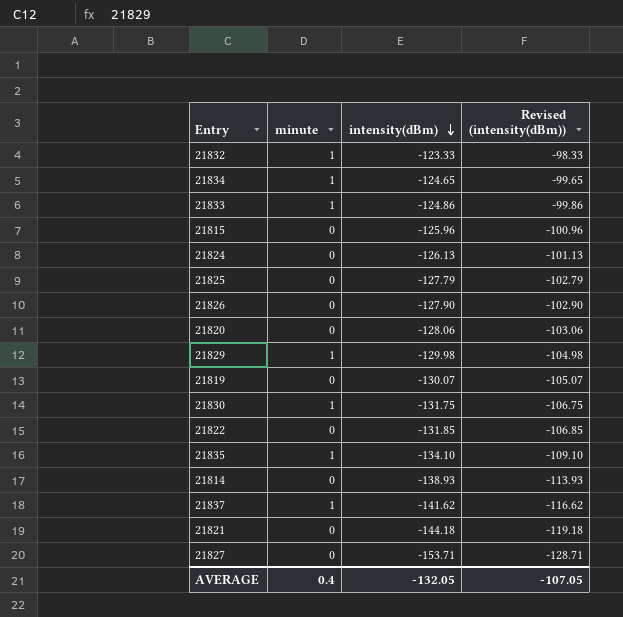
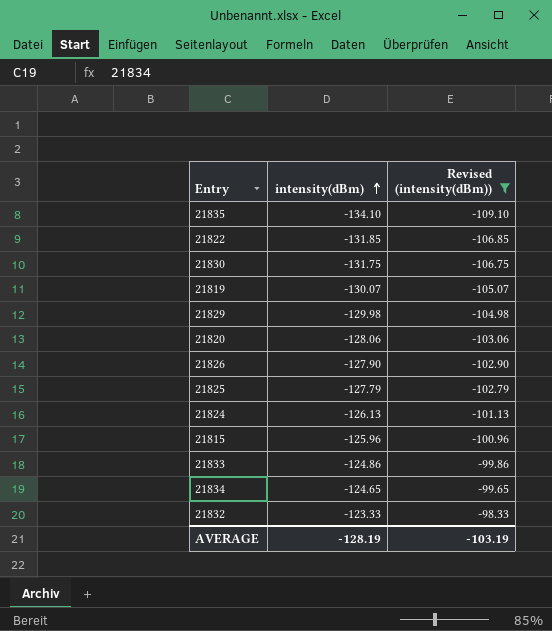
filter: none -> Revised (intensity(dBm)) >= -109.10
row order: intensity(dBm) descending -> intensity(dBm) ascending
column minute | position: 2 -> none
AVERAGE | intensity(dBm): -132.05 -> -128.19
AVERAGE | Revised (intensity(dBm)): -107.05 -> -103.19

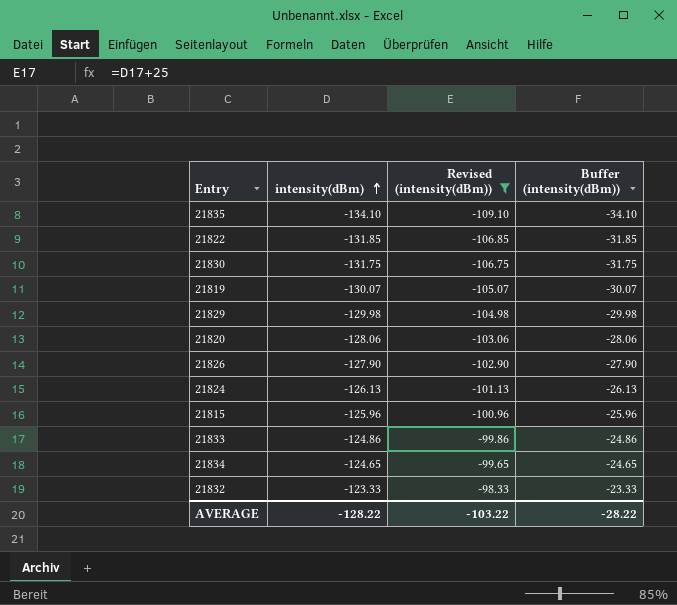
column Buffer (intensity(dBm)) | formula: none -> [intensity(dBm)] + 100
row 21825: -127.79 | -102.79 -> none
AVERAGE | intensity(dBm): -128.19 -> -128.22
AVERAGE | Revised (intensity(dBm)): -103.19 -> -103.22

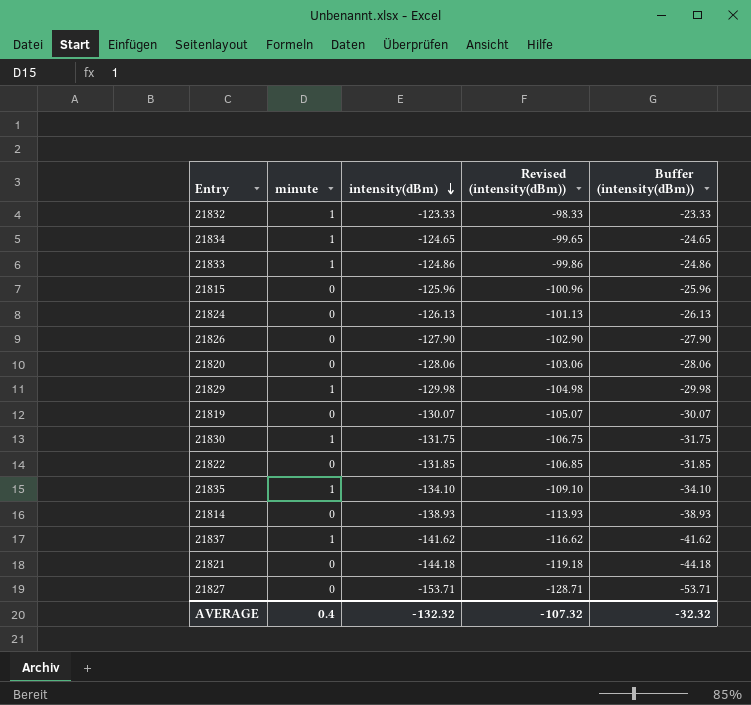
filter: Revised (intensity(dBm)) >= -109.10 -> none
row order: intensity(dBm) ascending -> intensity(dBm) descending
column minute | position: none -> 2
AVERAGE | intensity(dBm): -128.22 -> -132.32
AVERAGE | Revised (intensity(dBm)): -103.22 -> -107.32
AVERAGE | Buffer (intensity(dBm)): -28.22 -> -32.32

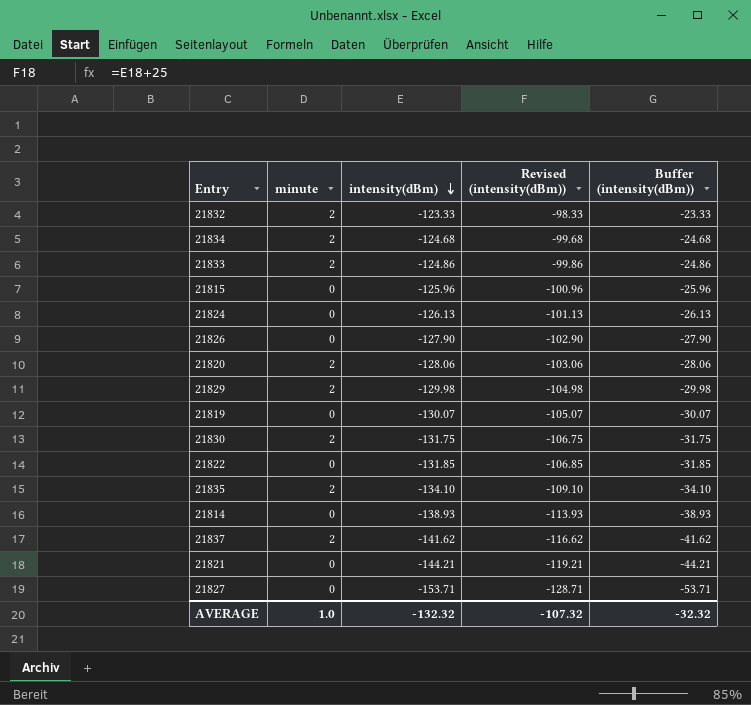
21832 | minute: 1 -> 2
21834 | minute: 1 -> 2
21834 | intensity(dBm): -124.65 -> -124.68
21834 | Revised (intensity(dBm)): -99.65 -> -99.68
21834 | Buffer (intensity(dBm)): -24.65 -> -24.68
21833 | minute: 1 -> 2
21820 | minute: 0 -> 2
21829 | minute: 1 -> 2
21830 | minute: 1 -> 2
21835 | minute: 1 -> 2
21837 | minute: 1 -> 2
21821 | intensity(dBm): -144.18 -> -144.21
21821 | Revised (intensity(dBm)): -119.18 -> -119.21
21821 | Buffer (intensity(dBm)): -44.18 -> -44.21
AVERAGE | minute: 0.4 -> 1.0

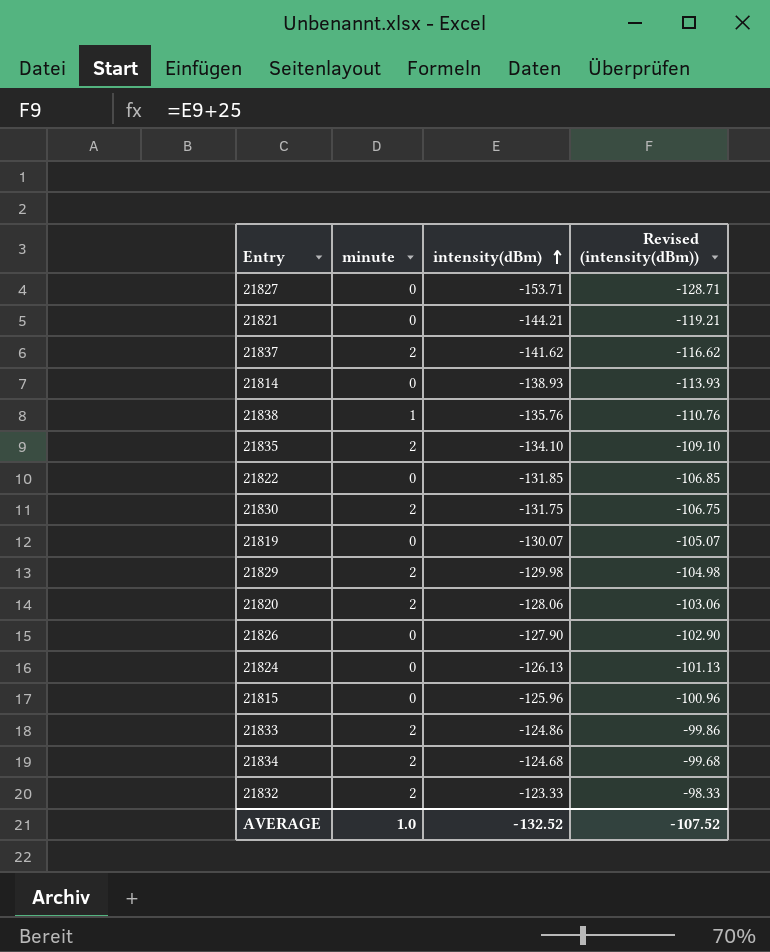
row order: intensity(dBm) descending -> intensity(dBm) ascending
column Buffer (intensity(dBm)) | formula: [intensity(dBm)] + 100 -> none
row 21838: none -> 1 | -135.76 | -110.76
AVERAGE | intensity(dBm): -132.32 -> -132.52
AVERAGE | Revised (intensity(dBm)): -107.32 -> -107.52

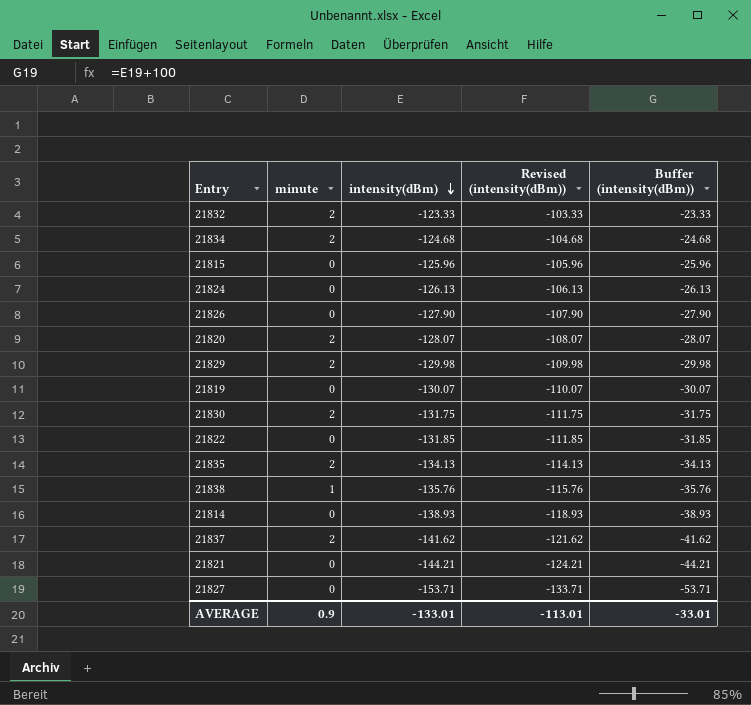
row order: intensity(dBm) ascending -> intensity(dBm) descending
column Revised (intensity(dBm)) | formula: [intensity(dBm)] + 25 -> [intensity(dBm)] + 20
column Buffer (intensity(dBm)) | formula: none -> [intensity(dBm)] + 100
row 21833: 2 | -124.86 | -99.86 -> none
21820 | intensity(dBm): -128.06 -> -128.07
21835 | intensity(dBm): -134.10 -> -134.13
AVERAGE | minute: 1.0 -> 0.9
AVERAGE | intensity(dBm): -132.52 -> -133.01
AVERAGE | Revised (intensity(dBm)): -107.52 -> -113.01

